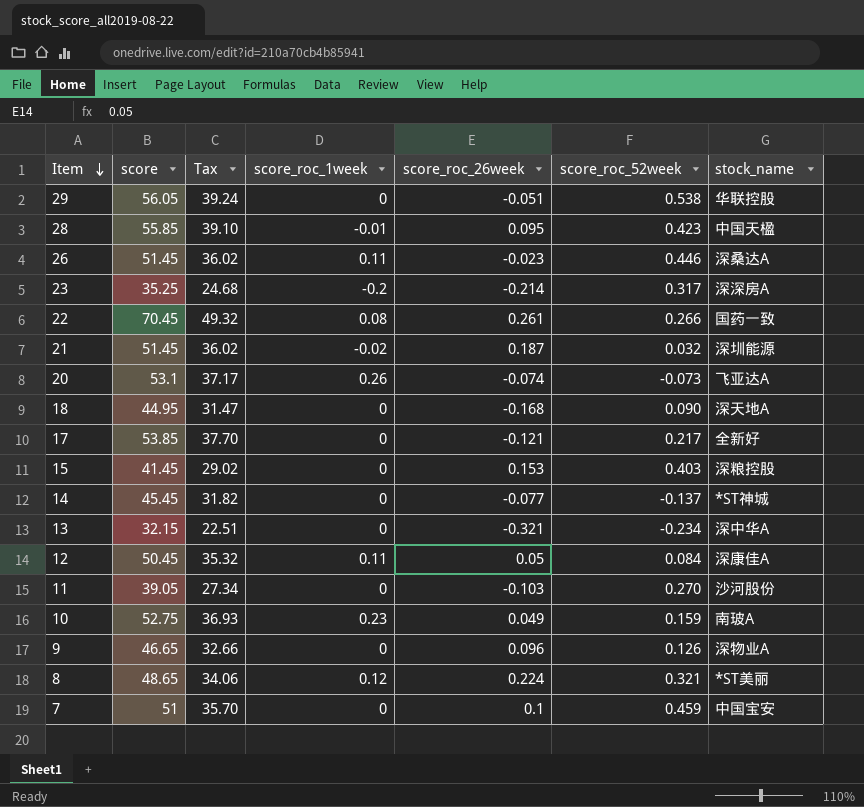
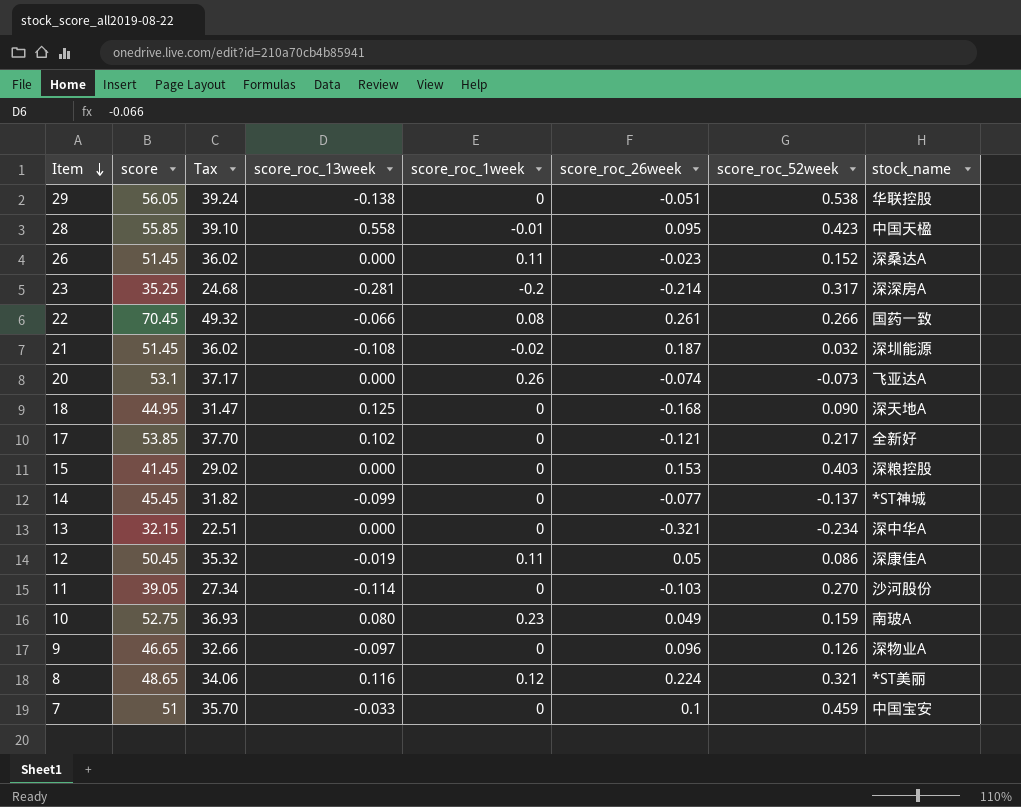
column score_roc_13week | position: none -> 4
26 | score_roc_52week: 0.446 -> 0.152
12 | score_roc_52week: 0.084 -> 0.086

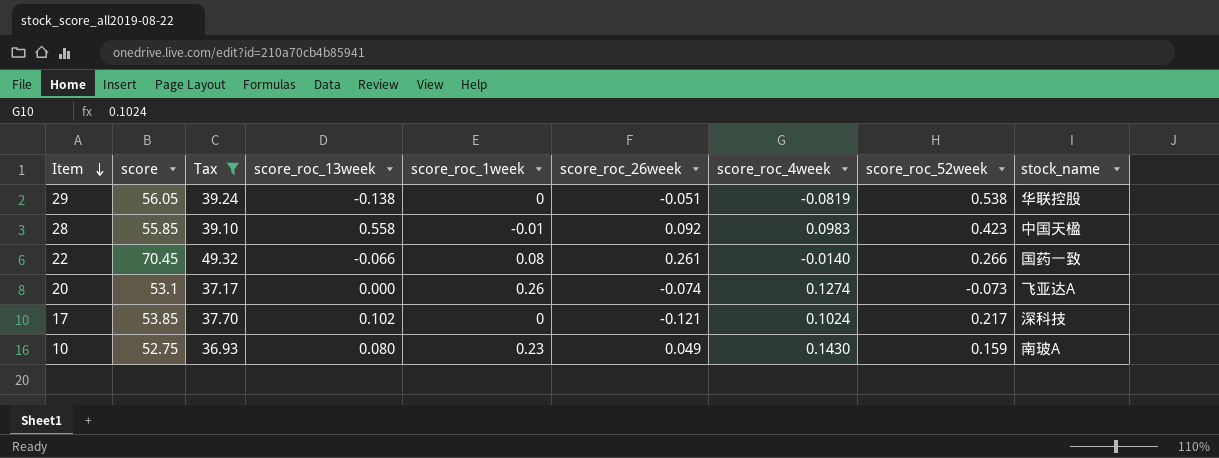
filter: none -> Tax >= 36.93
column score_roc_4week | position: none -> 7
28 | score_roc_26week: 0.095 -> 0.092
17 | stock_name: 全新好 -> 深科技

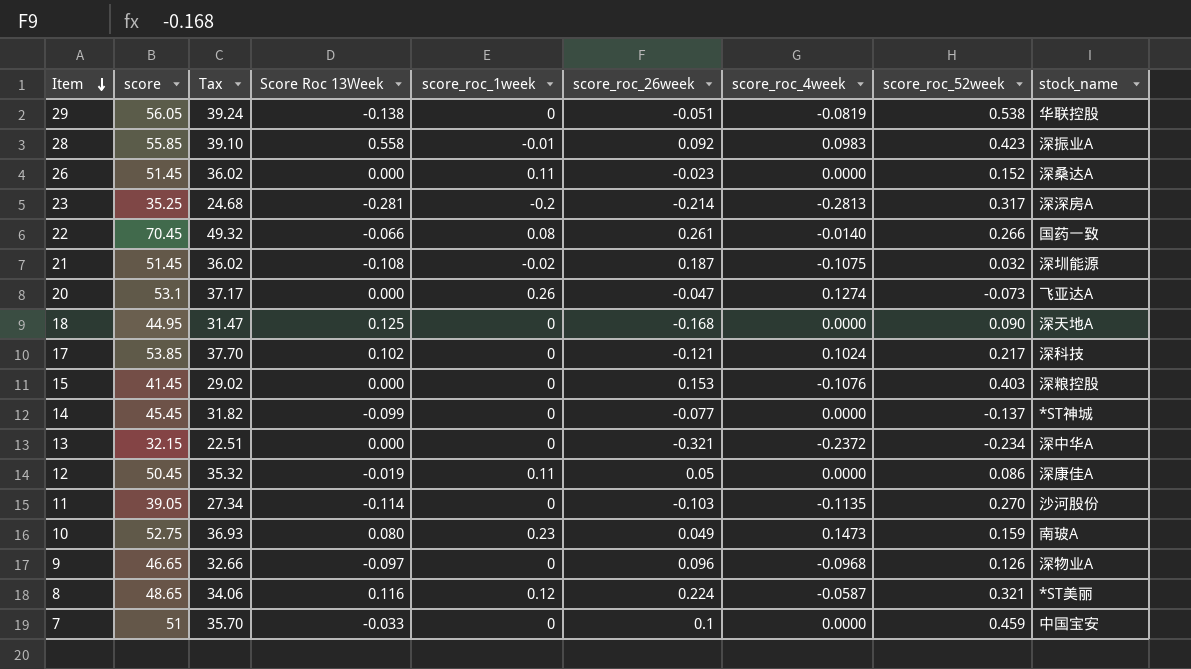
filter: Tax >= 36.93 -> none
column name: score_roc_13week -> Score Roc 13Week
28 | stock_name: 中国天楹 -> 深振业A
20 | score_roc_26week: -0.074 -> -0.047
10 | score_roc_4week: 0.1430 -> 0.1473

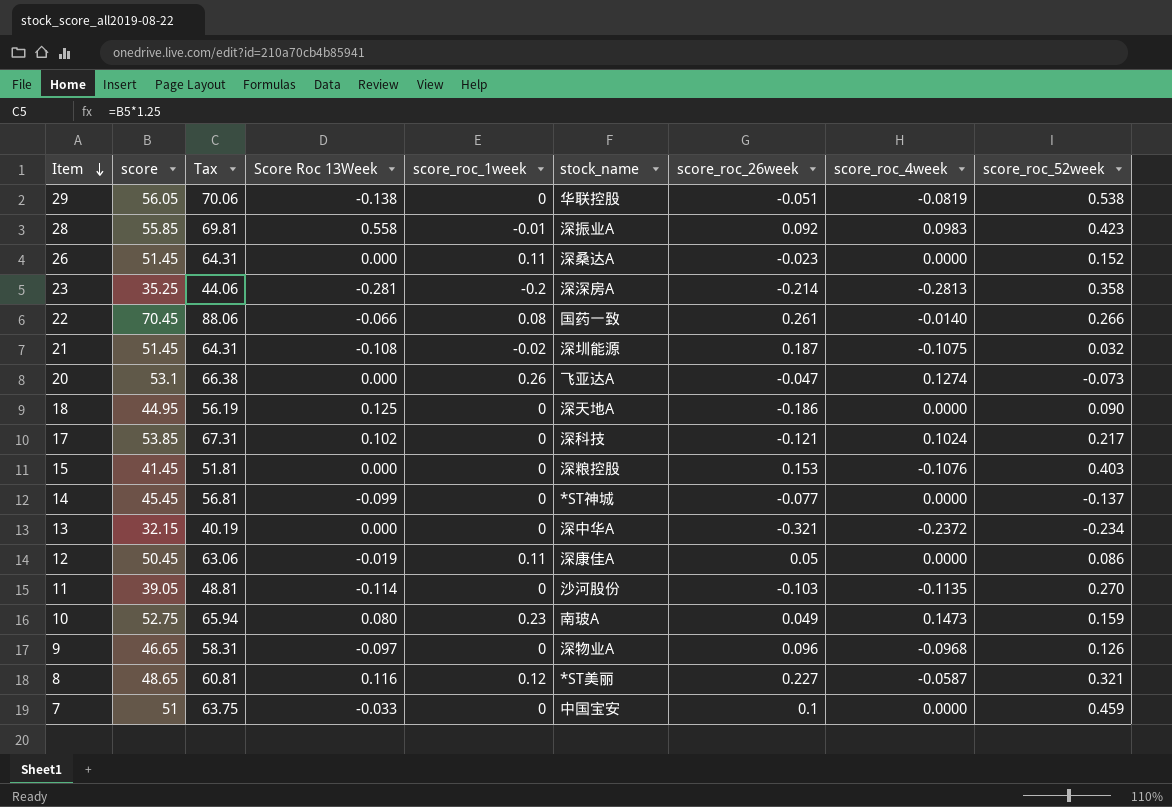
column Tax | formula: [score] * 0.7 -> [score] * 1.25
column stock_name | position: 9 -> 6
23 | score_roc_52week: 0.317 -> 0.358
18 | score_roc_26week: -0.168 -> -0.186
8 | score_roc_26week: 0.224 -> 0.227

